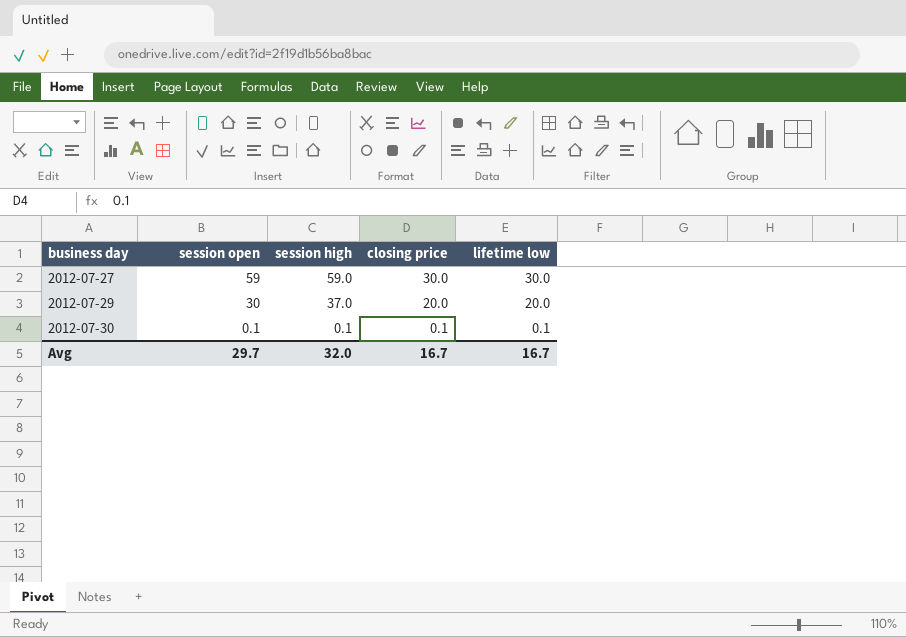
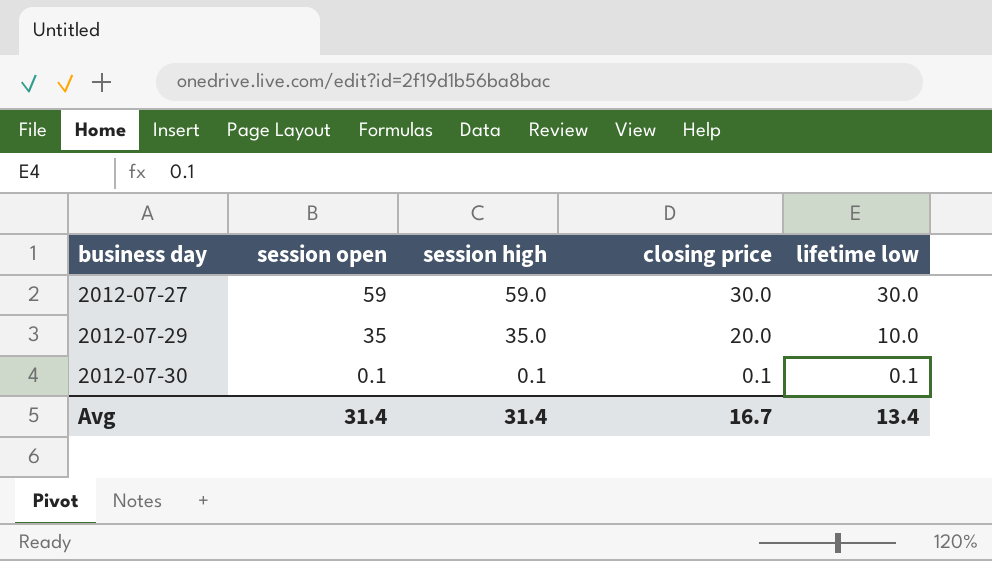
2012-07-29 | session open: 30 -> 35
2012-07-29 | session high: 37.0 -> 35.0
2012-07-29 | lifetime low: 20.0 -> 10.0
Avg | session open: 29.7 -> 31.4
Avg | session high: 32.0 -> 31.4
Avg | lifetime low: 16.7 -> 13.4

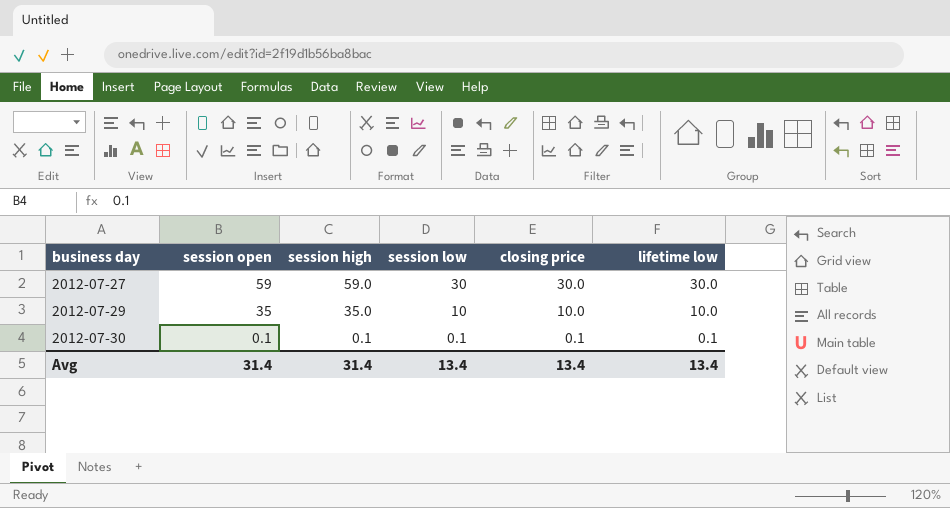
column session low | position: none -> 4
2012-07-29 | closing price: 20.0 -> 10.0
Avg | closing price: 16.7 -> 13.4

